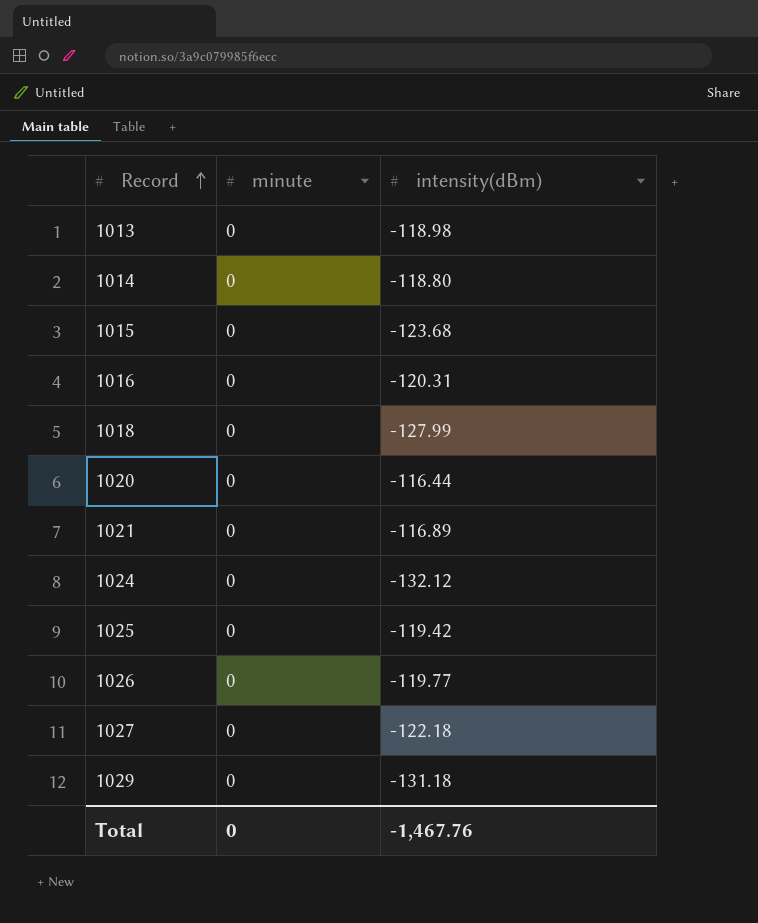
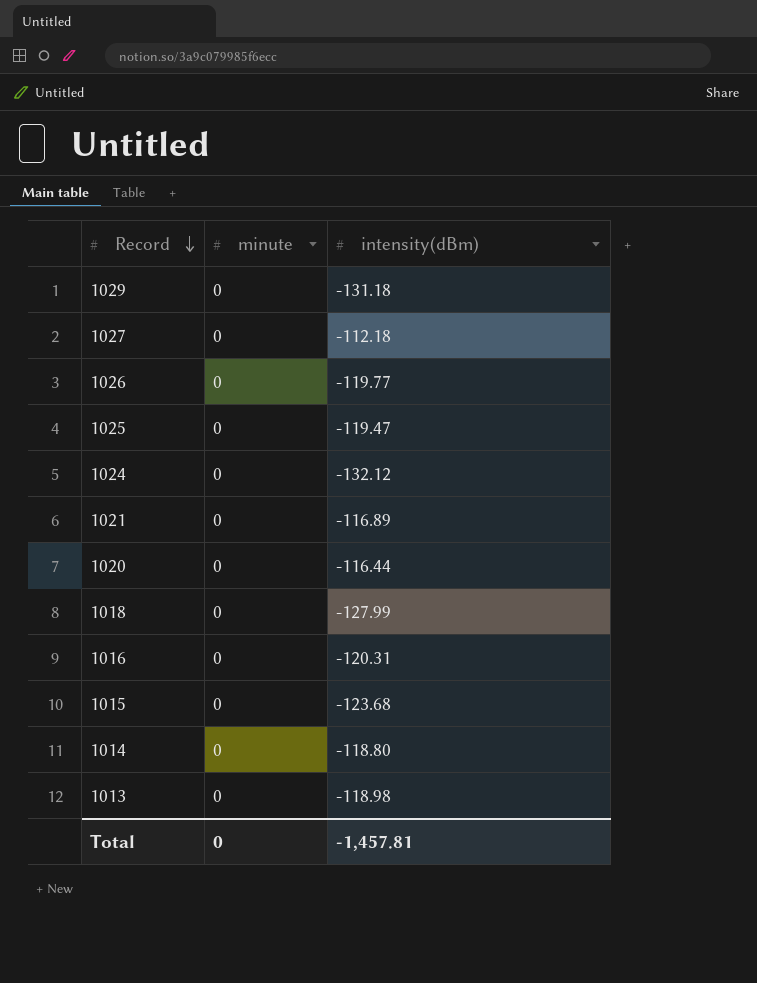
row order: Record ascending -> Record descending
1027 | intensity(dBm): -122.18 -> -112.18
1025 | intensity(dBm): -119.42 -> -119.47
Total | intensity(dBm): -1,467.76 -> -1,457.81

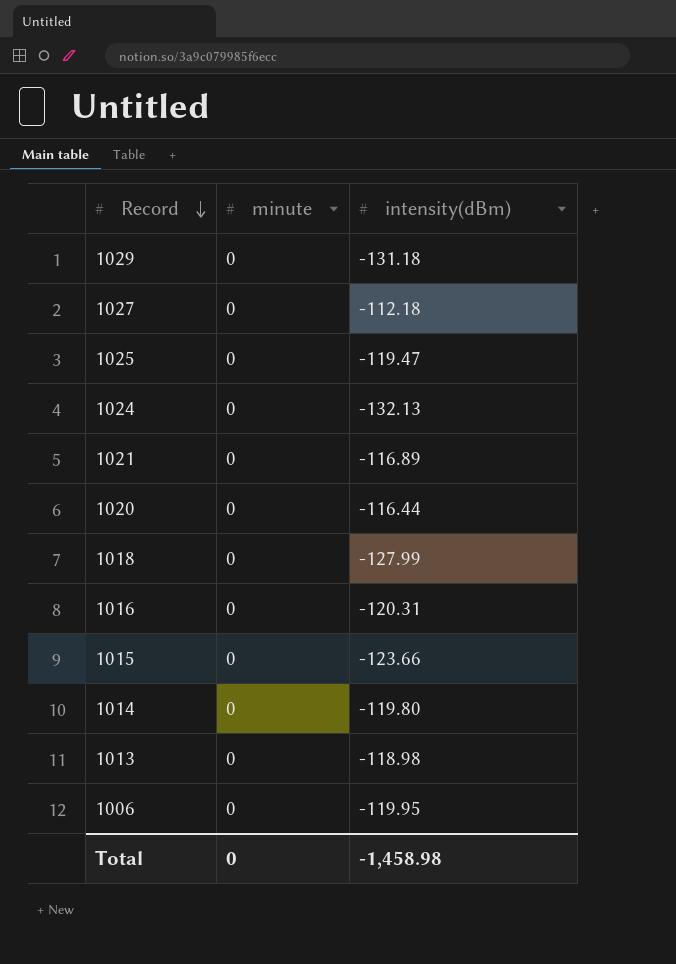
row 1026: 0 | -119.77 -> none
1024 | intensity(dBm): -132.12 -> -132.13
1015 | intensity(dBm): -123.68 -> -123.66
1014 | intensity(dBm): -118.80 -> -119.80
row 1006: none -> 0 | -119.95
Total | intensity(dBm): -1,457.81 -> -1,458.98

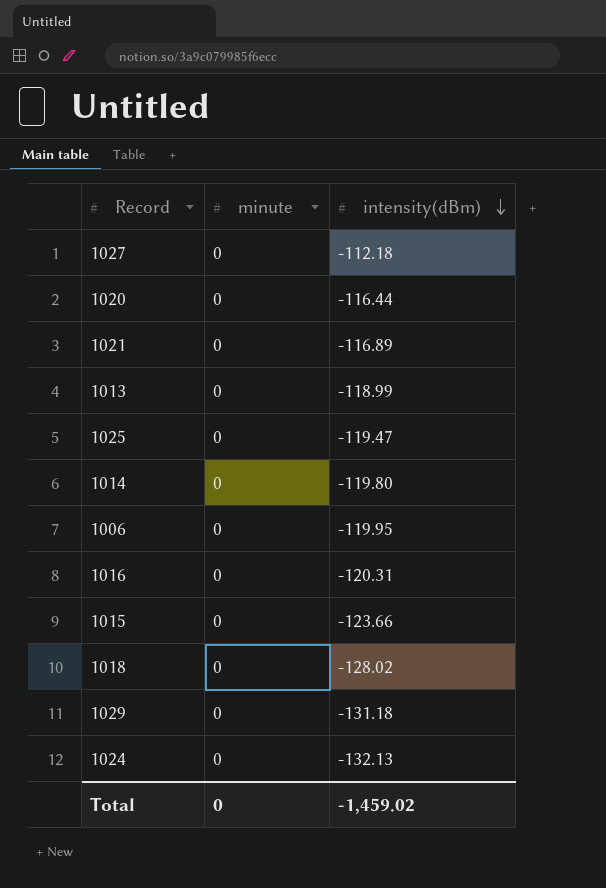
row order: Record descending -> intensity(dBm) descending
1013 | intensity(dBm): -118.98 -> -118.99
1018 | intensity(dBm): -127.99 -> -128.02
Total | intensity(dBm): -1,458.98 -> -1,459.02

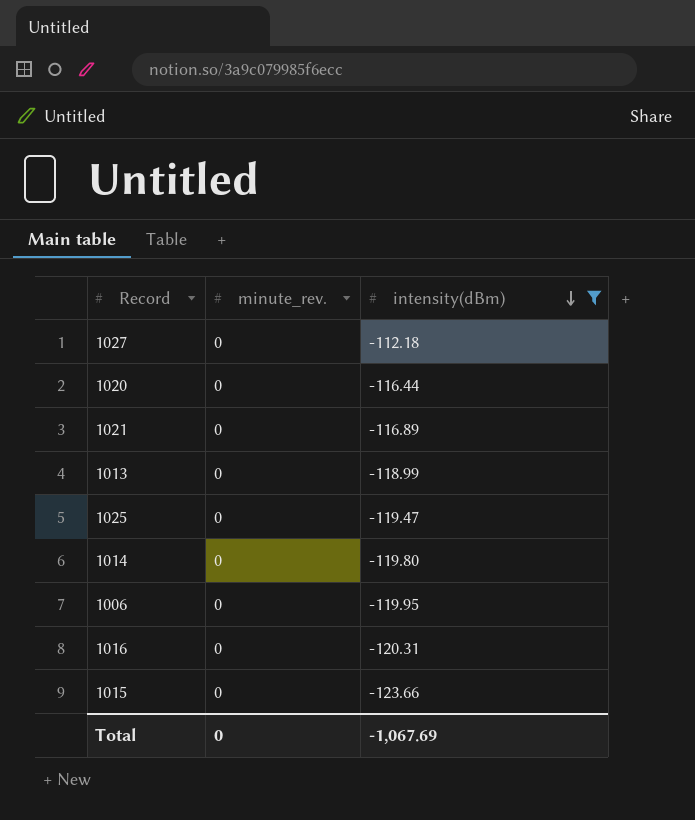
filter: none -> intensity(dBm) >= -123.66
column name: minute -> minute_rev.
Total | intensity(dBm): -1,459.02 -> -1,067.69

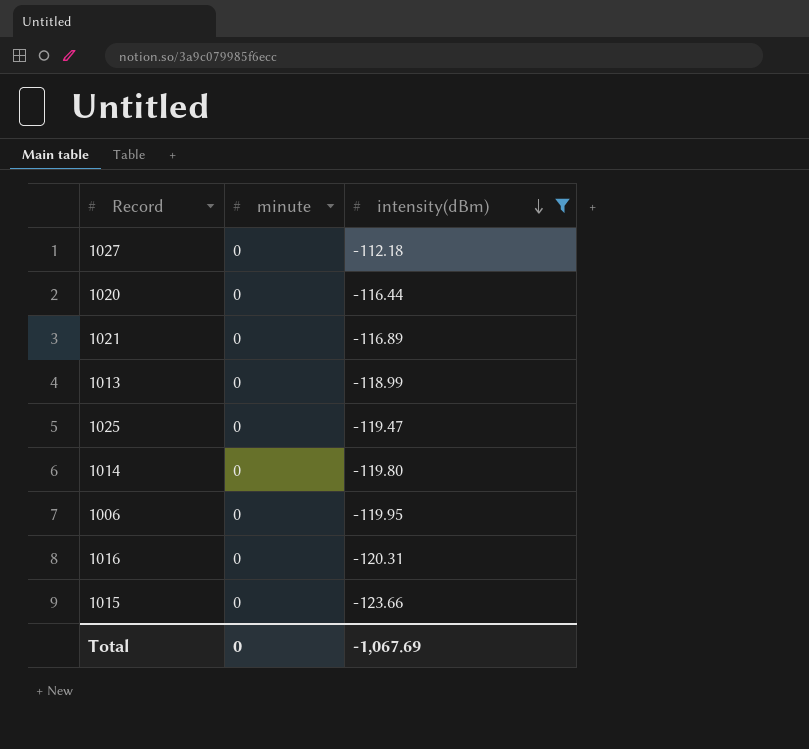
column name: minute_rev. -> minute

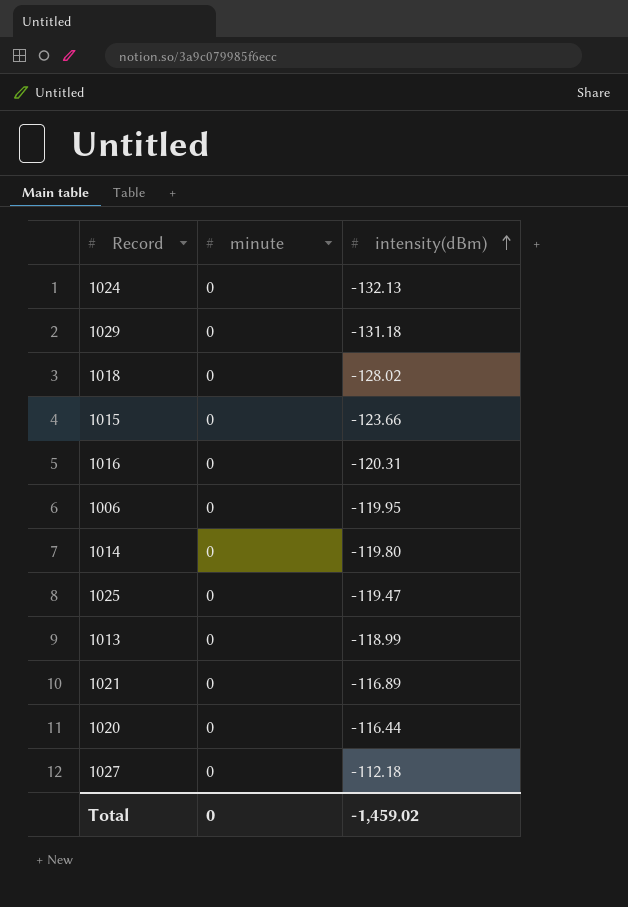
filter: intensity(dBm) >= -123.66 -> none
row order: intensity(dBm) descending -> intensity(dBm) ascending
Total | intensity(dBm): -1,067.69 -> -1,459.02

